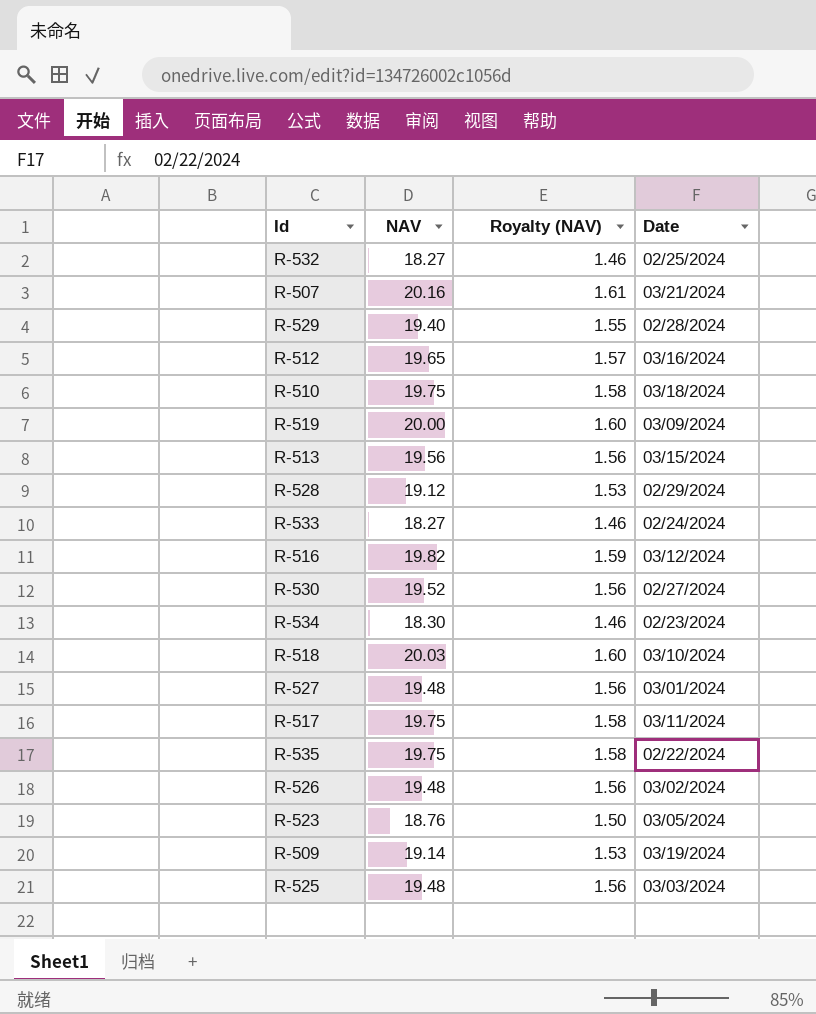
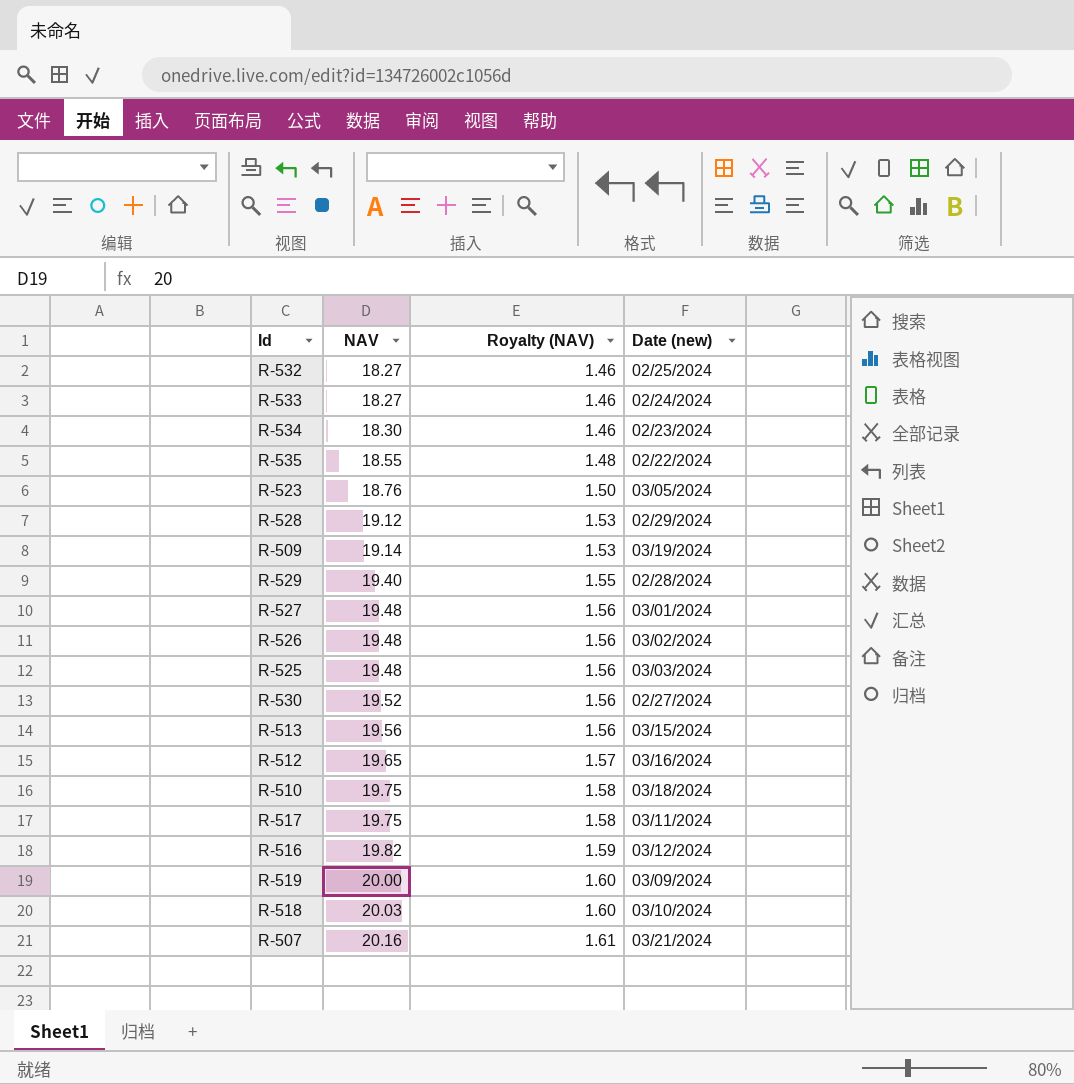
row order: none -> NAV ascending
column name: Date -> Date (new)
R-535 | NAV: 19.75 -> 18.55
R-535 | Royalty (NAV): 1.58 -> 1.48

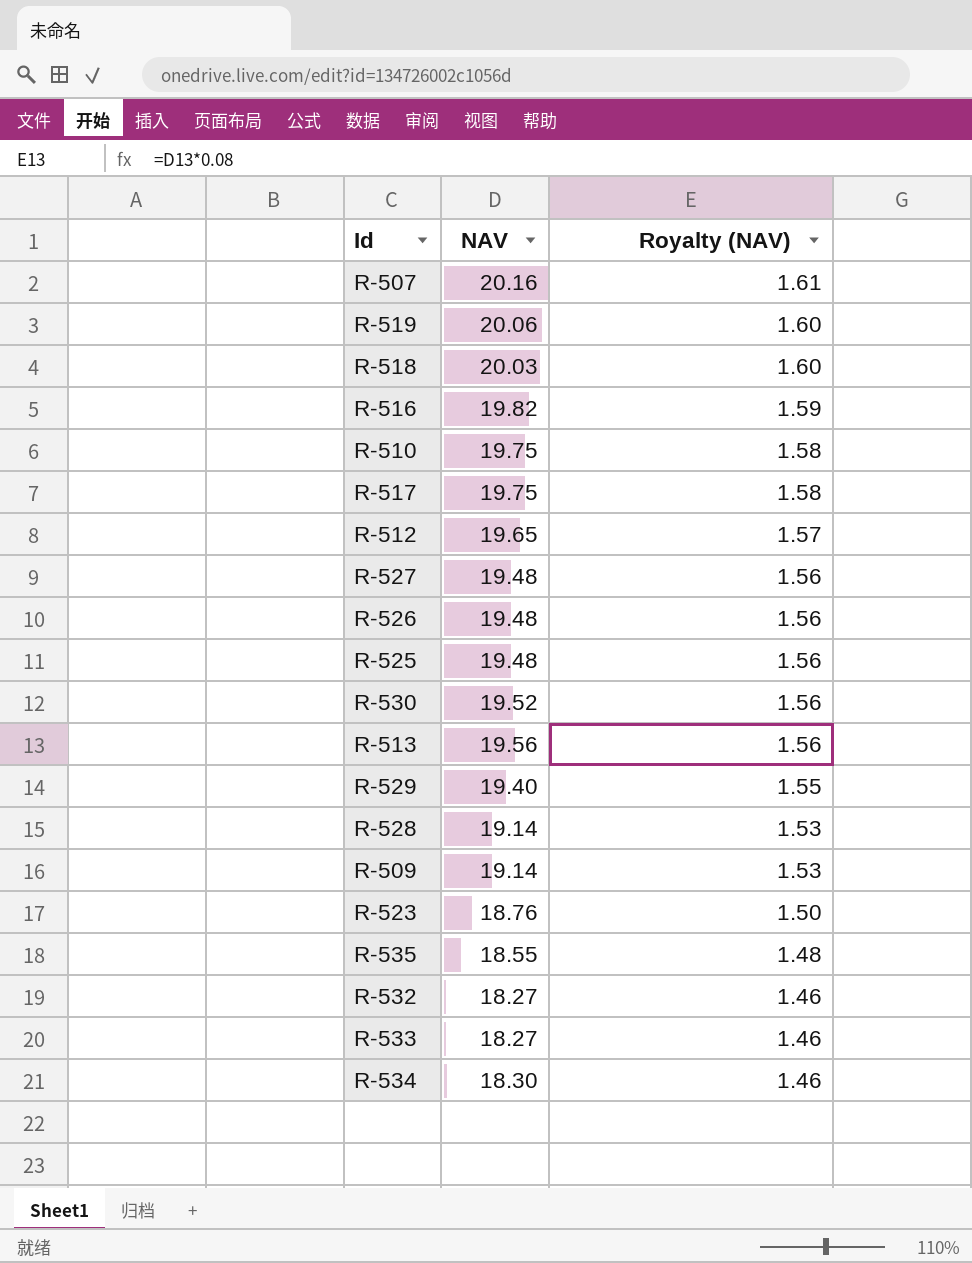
row order: NAV ascending -> Royalty (NAV) descending
column Date (new) | position: 4 -> none
R-519 | NAV: 20.00 -> 20.06
R-528 | NAV: 19.12 -> 19.14

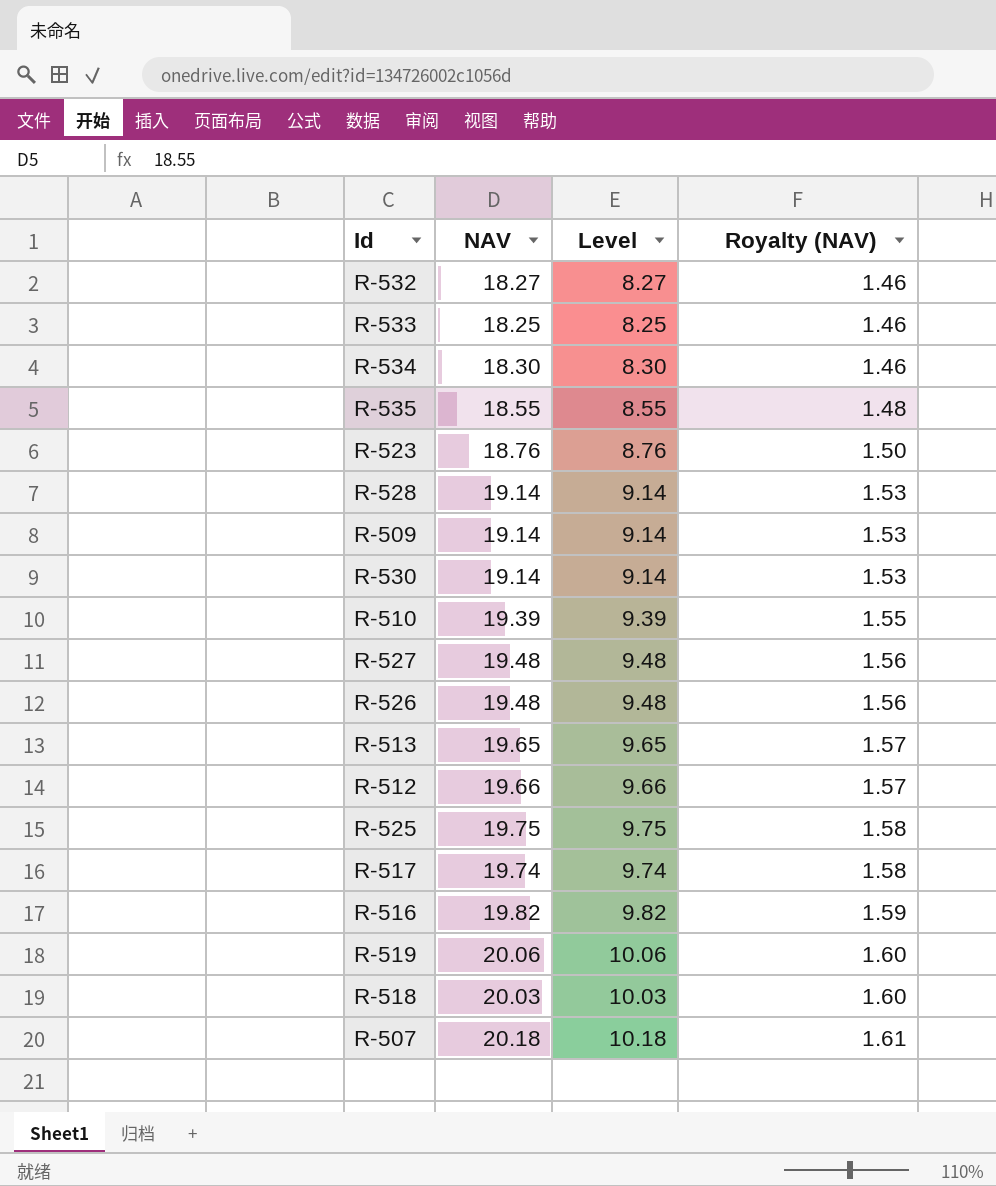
row order: Royalty (NAV) descending -> Royalty (NAV) ascending
column Level | formula: none -> [NAV] - 10
row R-529: 19.40 | 1.55 -> none
R-533 | NAV: 18.27 -> 18.25
R-530 | NAV: 19.52 -> 19.14
R-530 | Royalty (NAV): 1.56 -> 1.53
R-510 | NAV: 19.75 -> 19.39
R-510 | Royalty (NAV): 1.58 -> 1.55
R-513 | NAV: 19.56 -> 19.65
R-513 | Royalty (NAV): 1.56 -> 1.57
R-512 | NAV: 19.65 -> 19.66
R-525 | NAV: 19.48 -> 19.75
R-525 | Royalty (NAV): 1.56 -> 1.58
R-517 | NAV: 19.75 -> 19.74
R-507 | NAV: 20.16 -> 20.18

